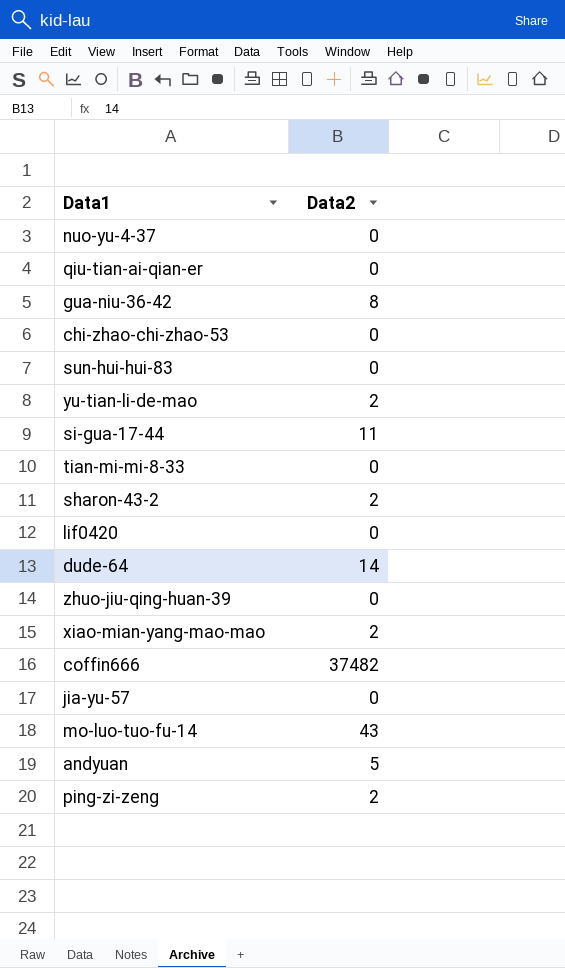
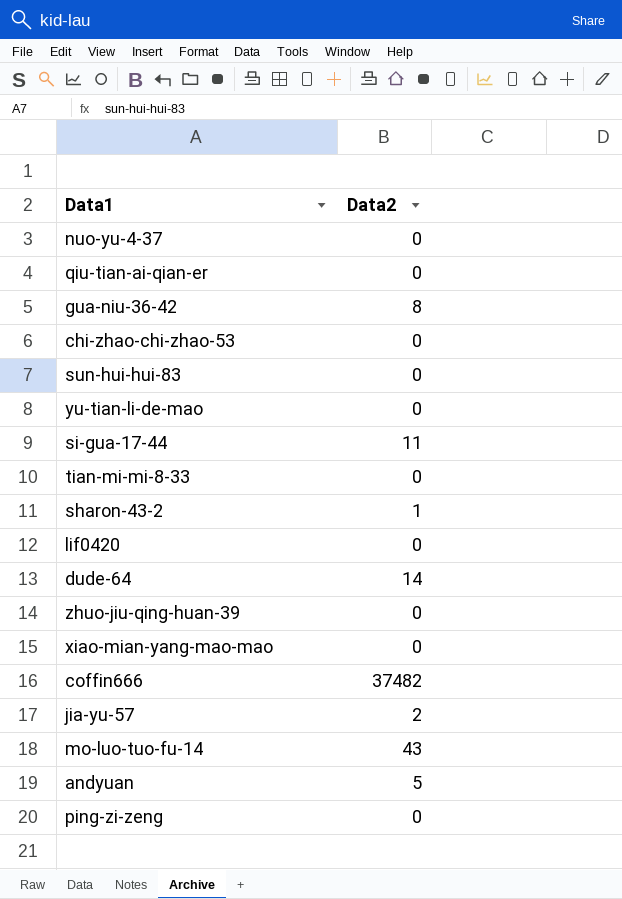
yu-tian-li-de-mao | Data2: 2 -> 0
sharon-43-2 | Data2: 2 -> 1
xiao-mian-yang-mao-mao | Data2: 2 -> 0
jia-yu-57 | Data2: 0 -> 2
ping-zi-zeng | Data2: 2 -> 0

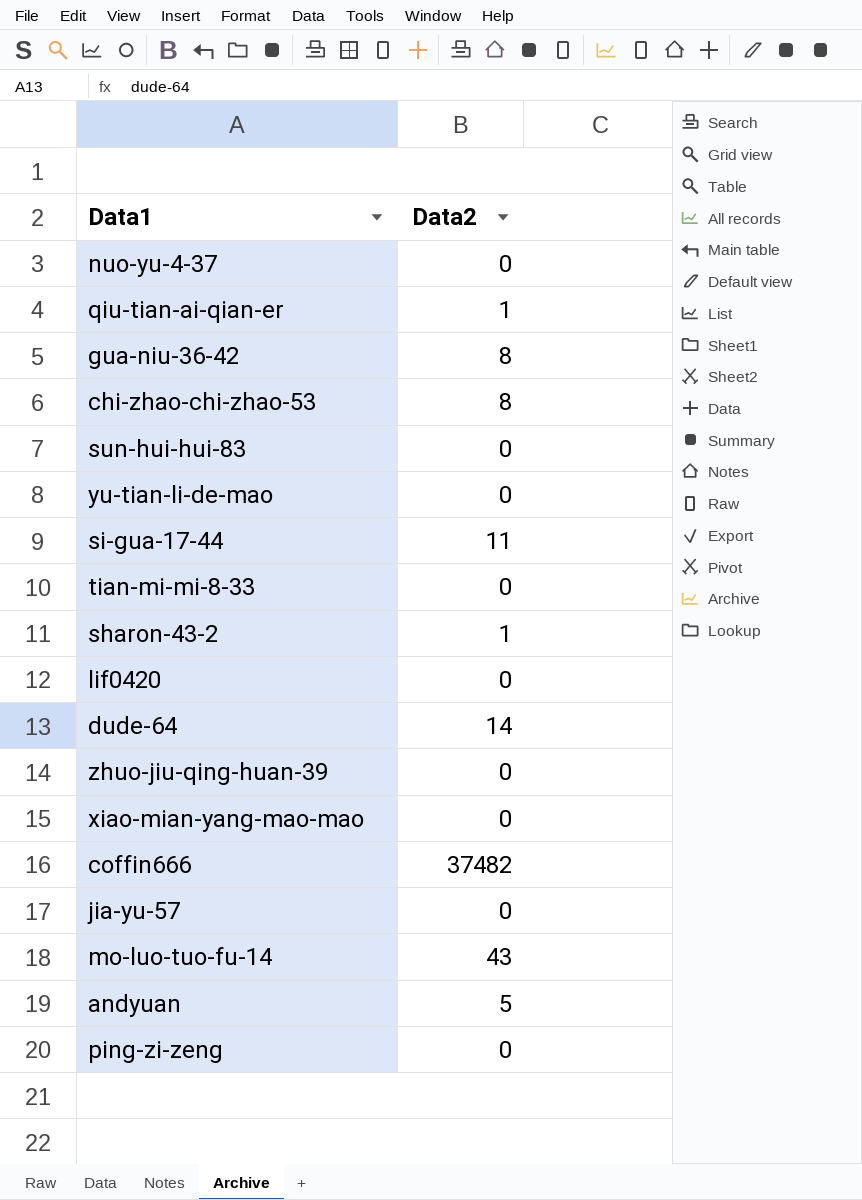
qiu-tian-ai-qian-er | Data2: 0 -> 1
chi-zhao-chi-zhao-53 | Data2: 0 -> 8
jia-yu-57 | Data2: 2 -> 0

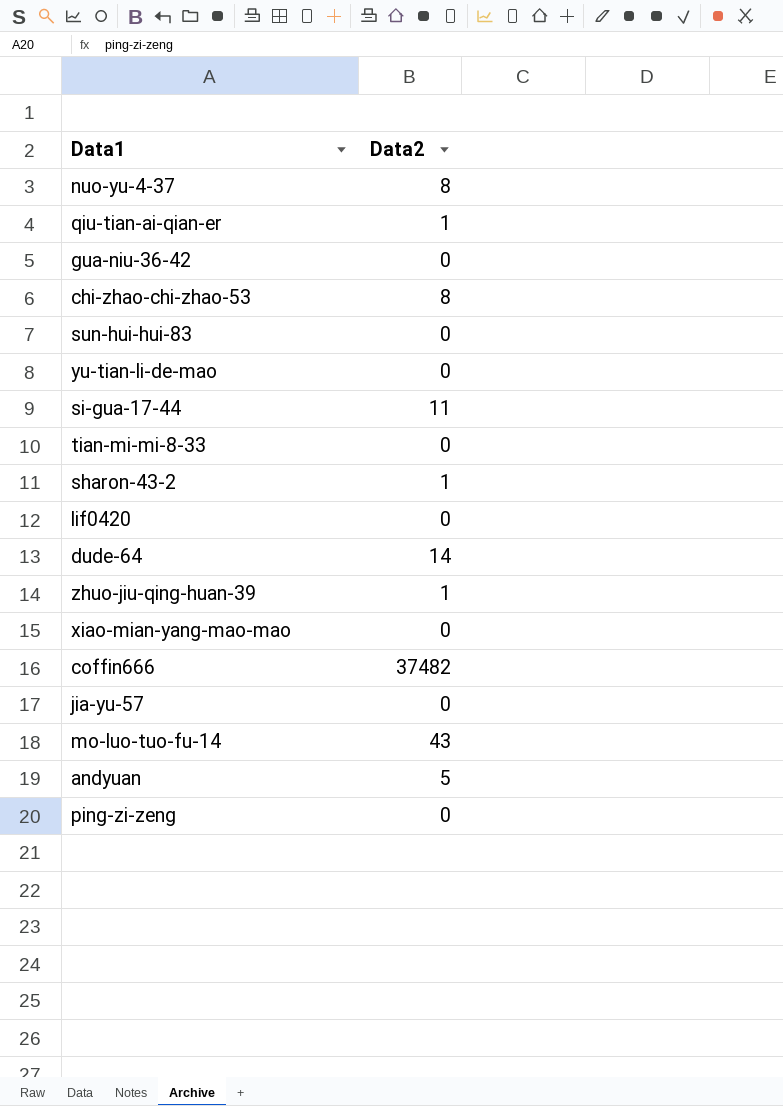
nuo-yu-4-37 | Data2: 0 -> 8
gua-niu-36-42 | Data2: 8 -> 0
zhuo-jiu-qing-huan-39 | Data2: 0 -> 1

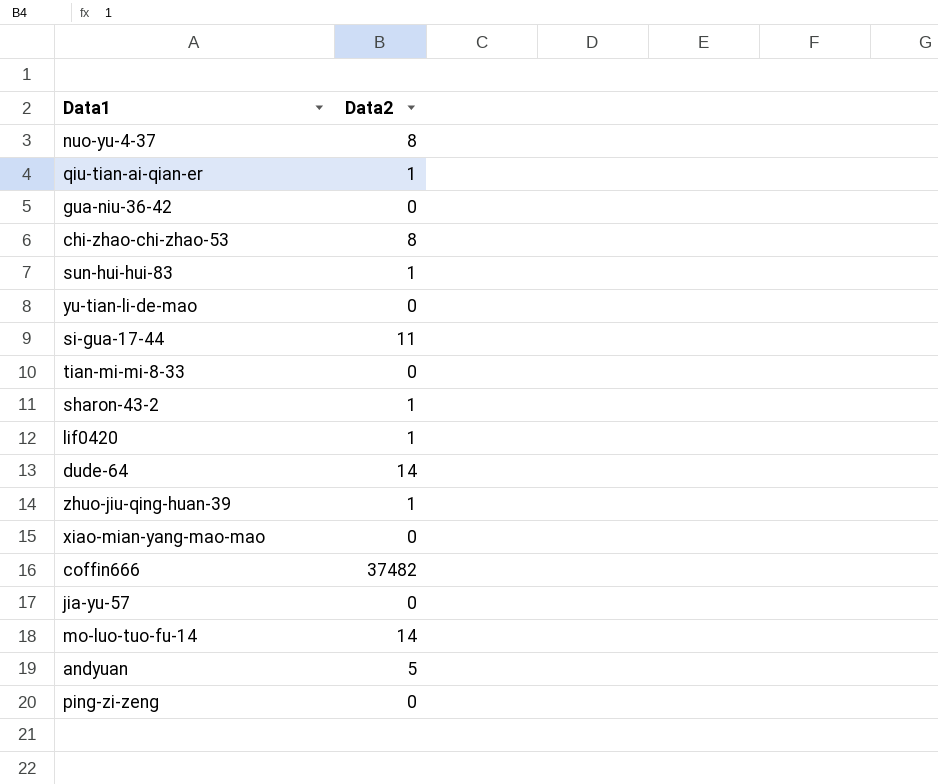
sun-hui-hui-83 | Data2: 0 -> 1
lif0420 | Data2: 0 -> 1
mo-luo-tuo-fu-14 | Data2: 43 -> 14

